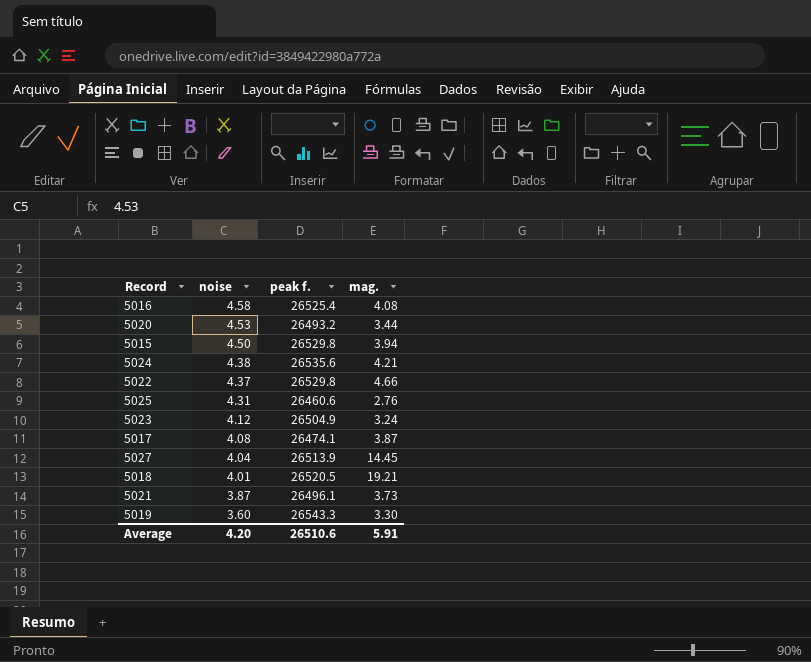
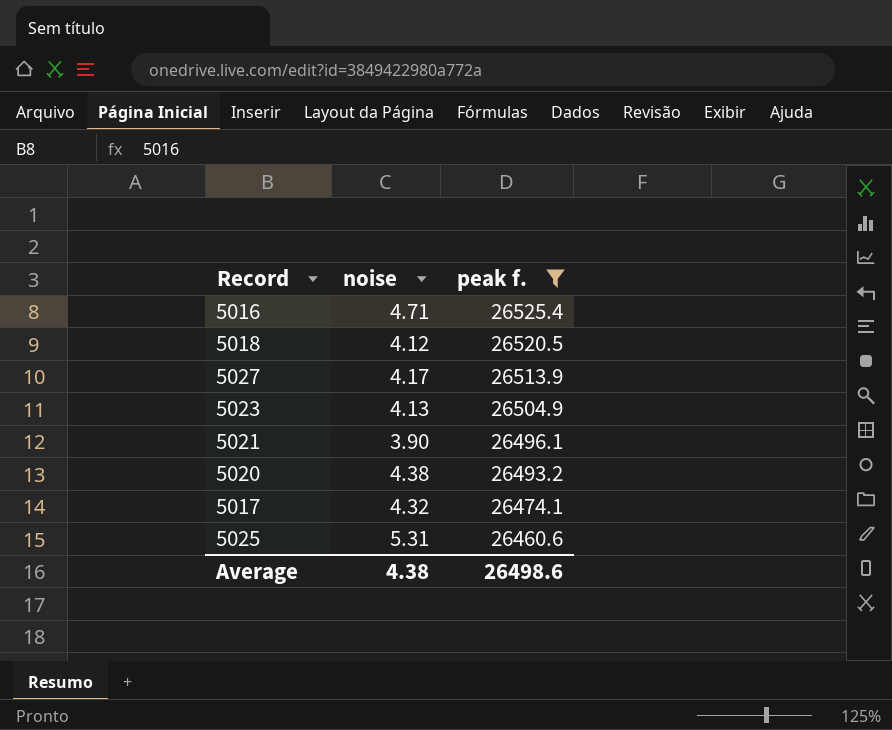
filter: none -> peak f. <= 26525.4
row order: noise descending -> peak f. descending
column mag. | position: 4 -> none
5016 | noise: 4.58 -> 4.71
5018 | noise: 4.01 -> 4.12
5027 | noise: 4.04 -> 4.17
5023 | noise: 4.12 -> 4.13
5021 | noise: 3.87 -> 3.90
5020 | noise: 4.53 -> 4.38
5017 | noise: 4.08 -> 4.32
5025 | noise: 4.31 -> 5.31
Average | noise: 4.20 -> 4.38
Average | peak f.: 26510.6 -> 26498.6

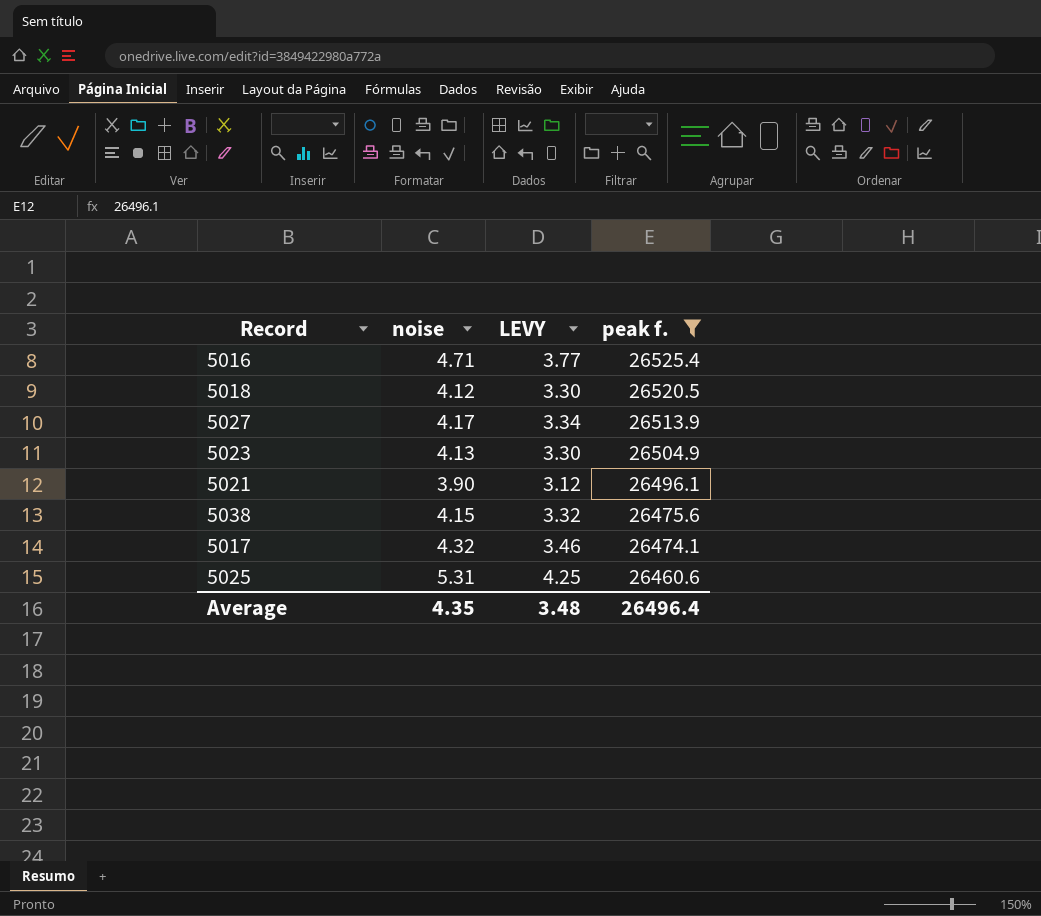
column LEVY | formula: none -> [noise] * 0.8
row 5020: 4.38 | 26493.2 -> none
row 5038: none -> 4.15 | 3.32 | 26475.6
Average | noise: 4.38 -> 4.35
Average | peak f.: 26498.6 -> 26496.4

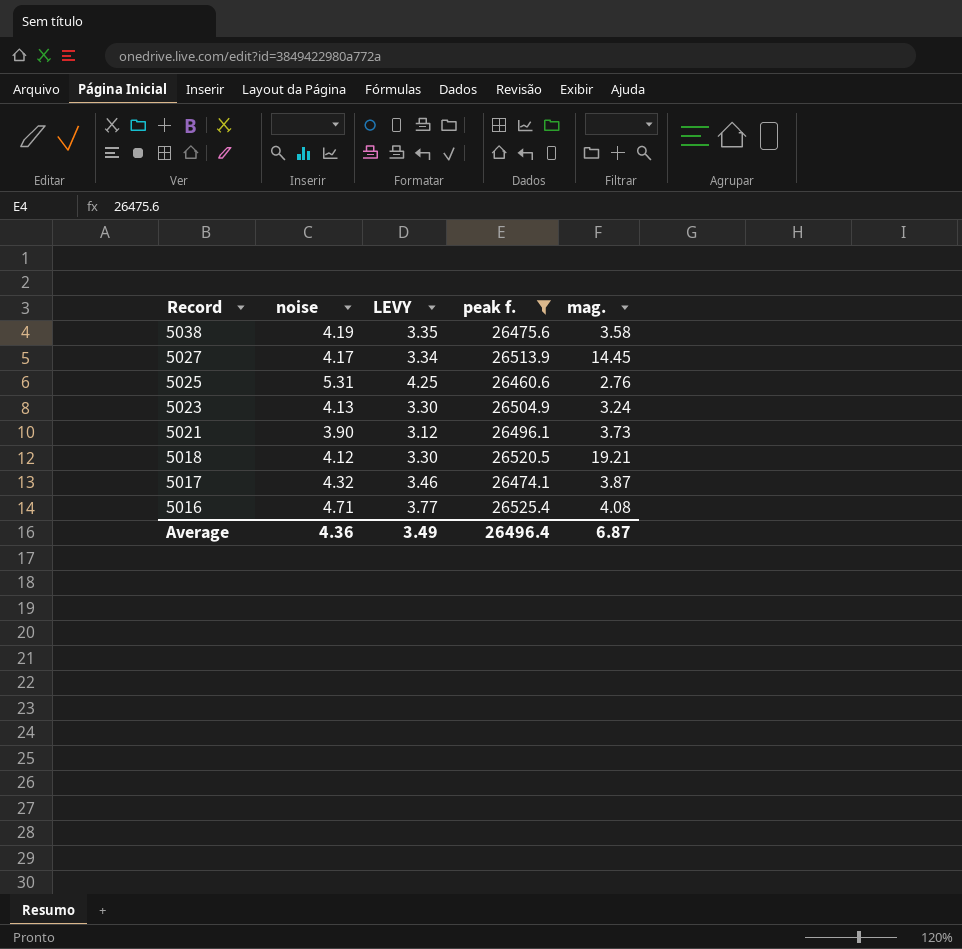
row order: peak f. descending -> Record descending
column mag. | position: none -> 5
5038 | noise: 4.15 -> 4.19
5038 | LEVY: 3.32 -> 3.35
Average | noise: 4.35 -> 4.36
Average | LEVY: 3.48 -> 3.49

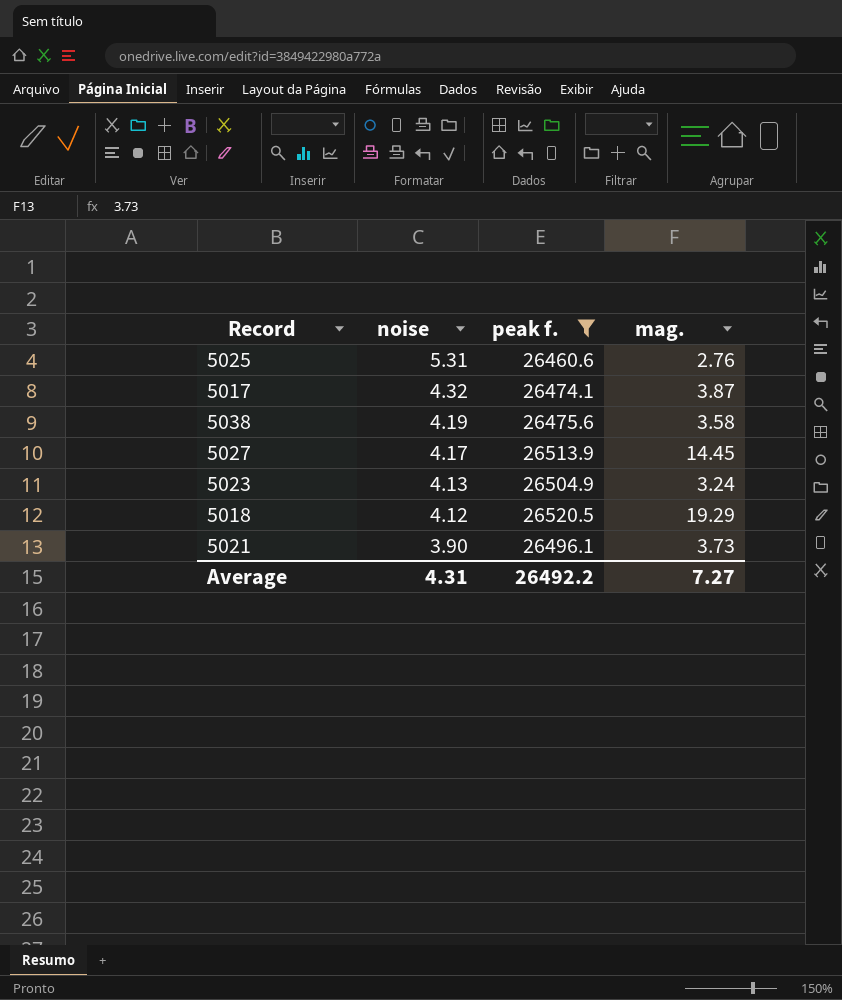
row order: Record descending -> noise descending
column LEVY | formula: [noise] * 0.8 -> none
row 5016: 4.71 | 3.77 | 26525.4 | 4.08 -> none
5018 | mag.: 19.21 -> 19.29
Average | noise: 4.36 -> 4.31
Average | peak f.: 26496.4 -> 26492.2
Average | mag.: 6.87 -> 7.27

